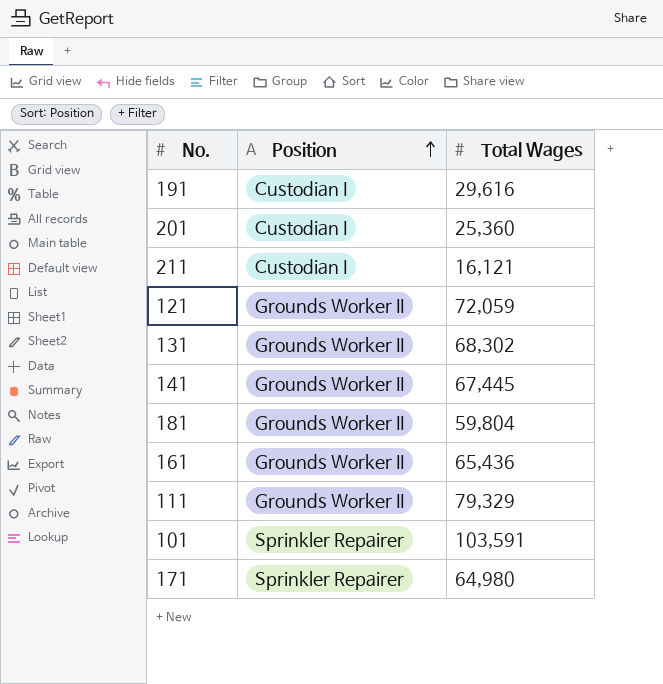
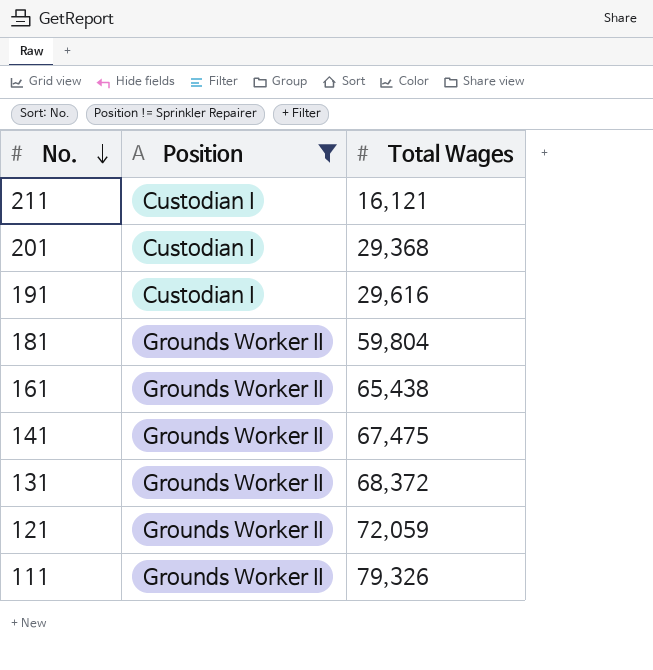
filter: none -> Position != Sprinkler Repairer
row order: Position ascending -> No. descending
201 | Total Wages: 25,360 -> 29,368
161 | Total Wages: 65,436 -> 65,438
141 | Total Wages: 67,445 -> 67,475
131 | Total Wages: 68,302 -> 68,372
111 | Total Wages: 79,329 -> 79,326

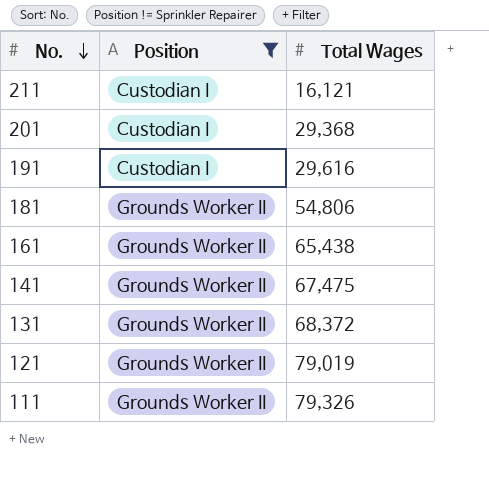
181 | Total Wages: 59,804 -> 54,806
121 | Total Wages: 72,059 -> 79,019

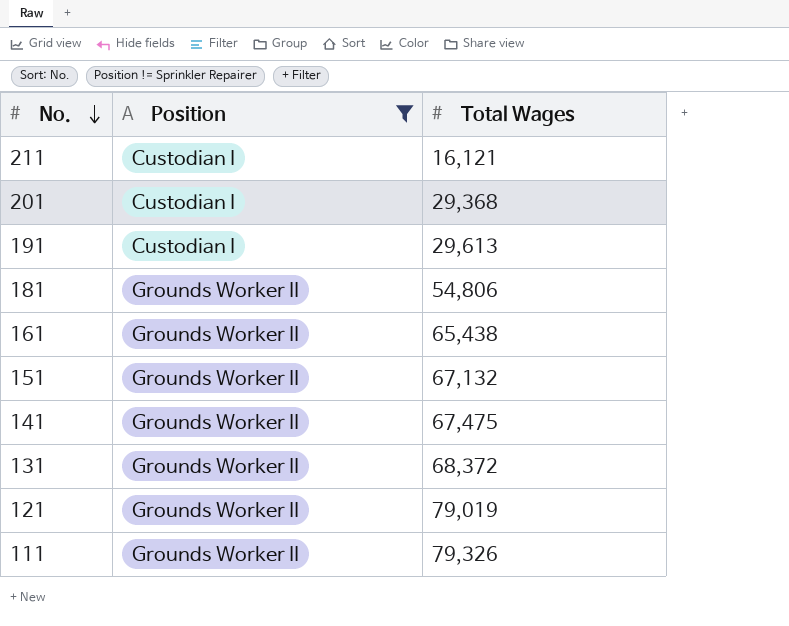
191 | Total Wages: 29,616 -> 29,613
row 151: none -> Grounds Worker II | 67,132

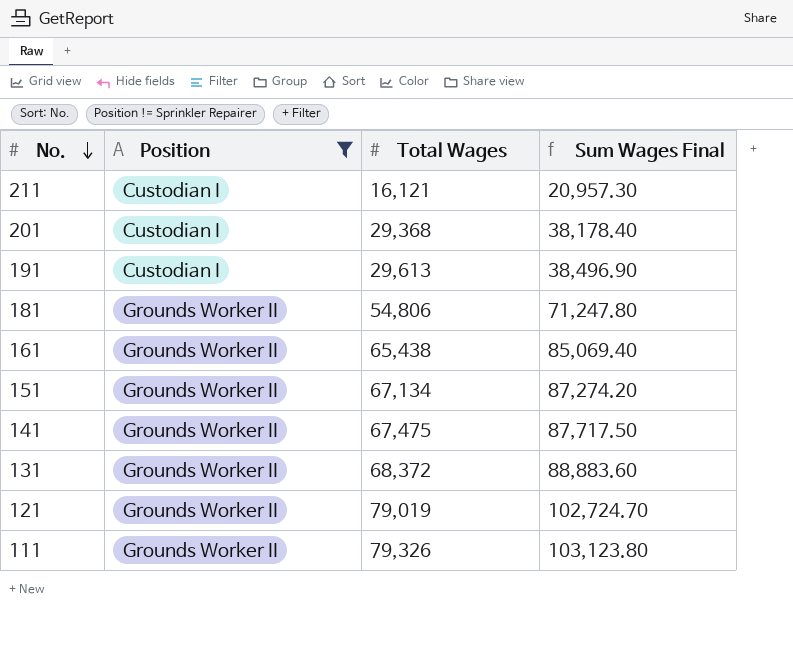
column Sum Wages Final | formula: none -> [Total Wages] * 1.3
151 | Total Wages: 67,132 -> 67,134

